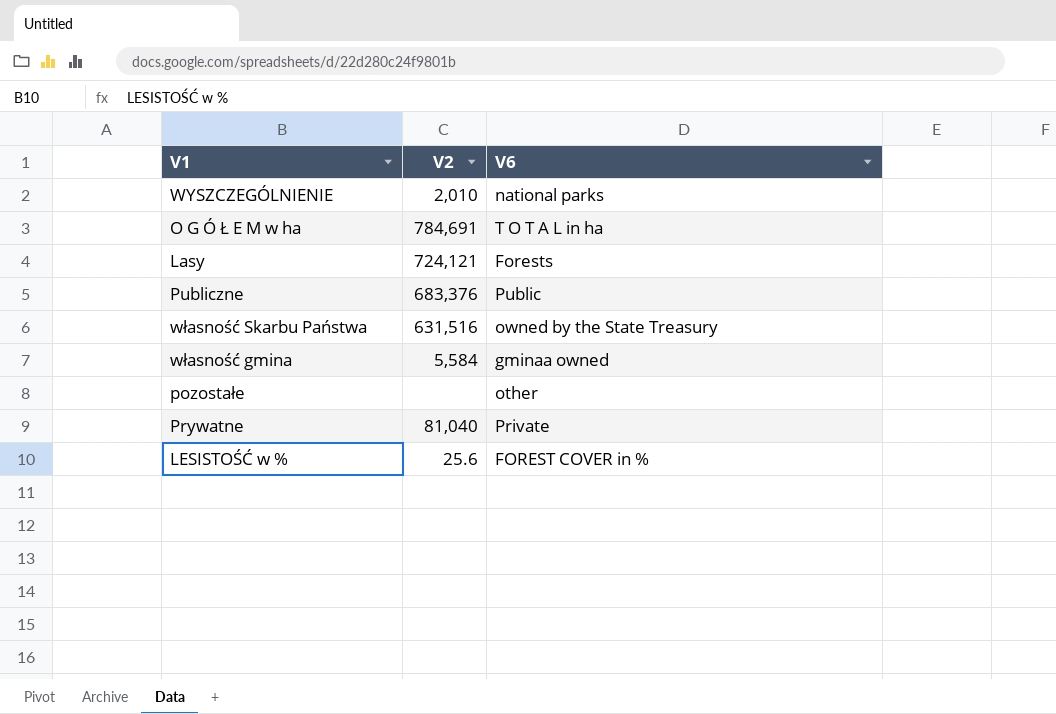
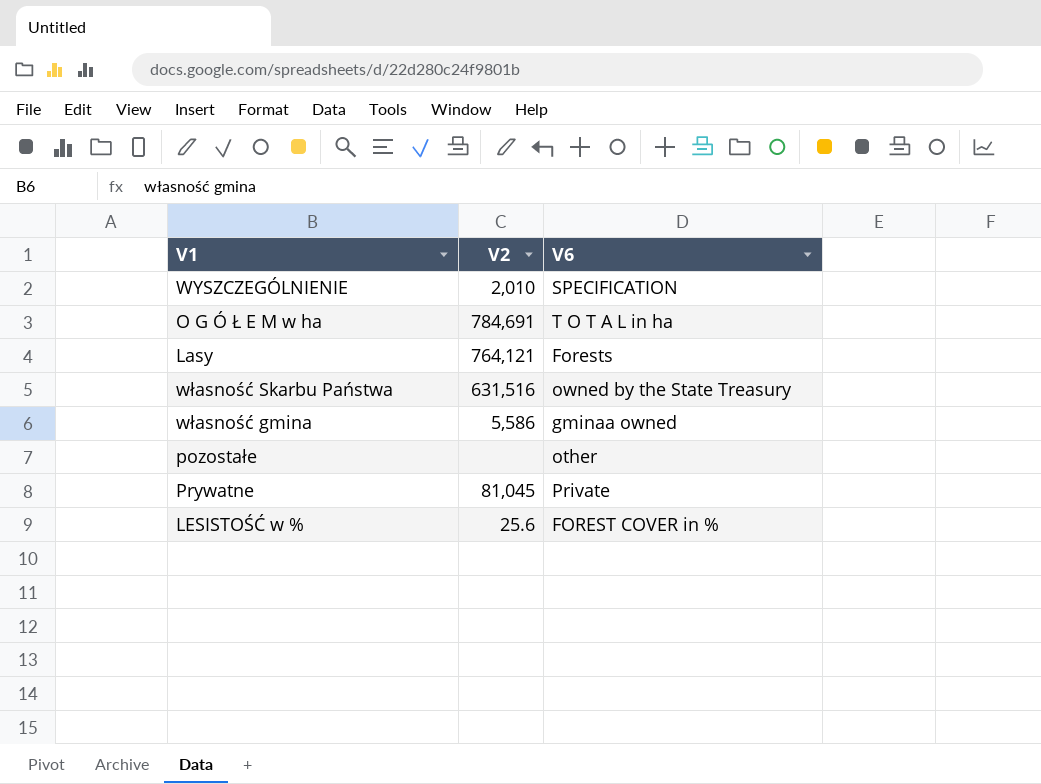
row Publiczne: 683,376 | Public -> none
WYSZCZEGÓLNIENIE | V6: national parks -> SPECIFICATION
Lasy | V2: 724,121 -> 764,121
własność gmina | V2: 5,584 -> 5,586
Prywatne | V2: 81,040 -> 81,045

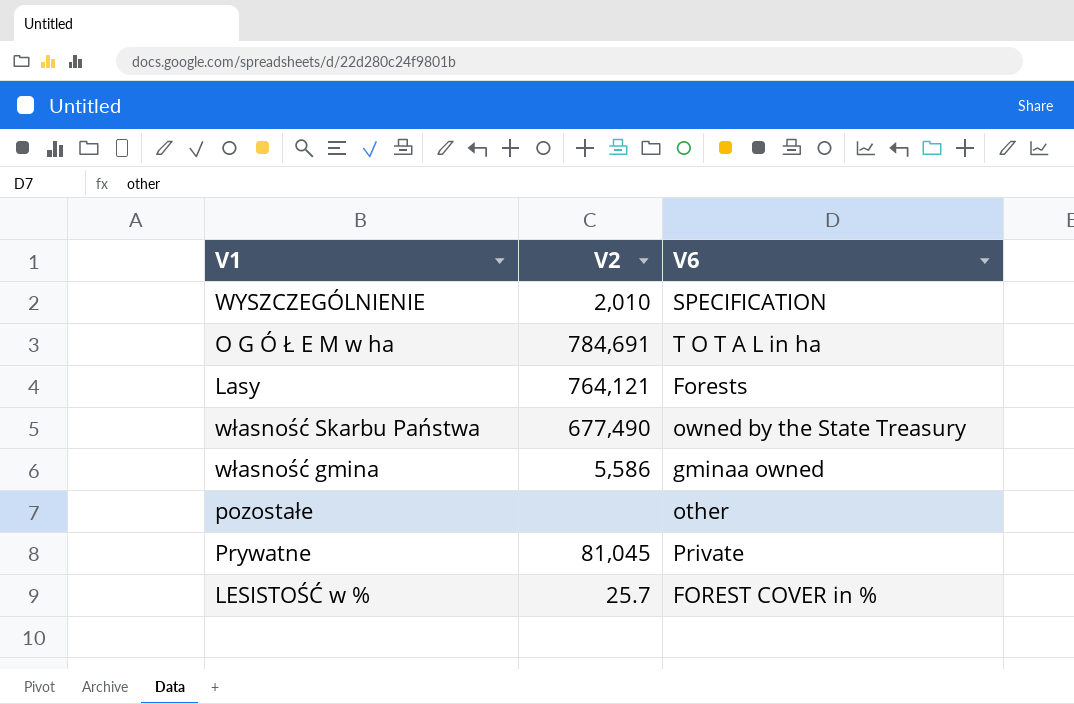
własność Skarbu Państwa | V2: 631,516 -> 677,490
LESISTOŚĆ w % | V2: 25.6 -> 25.7

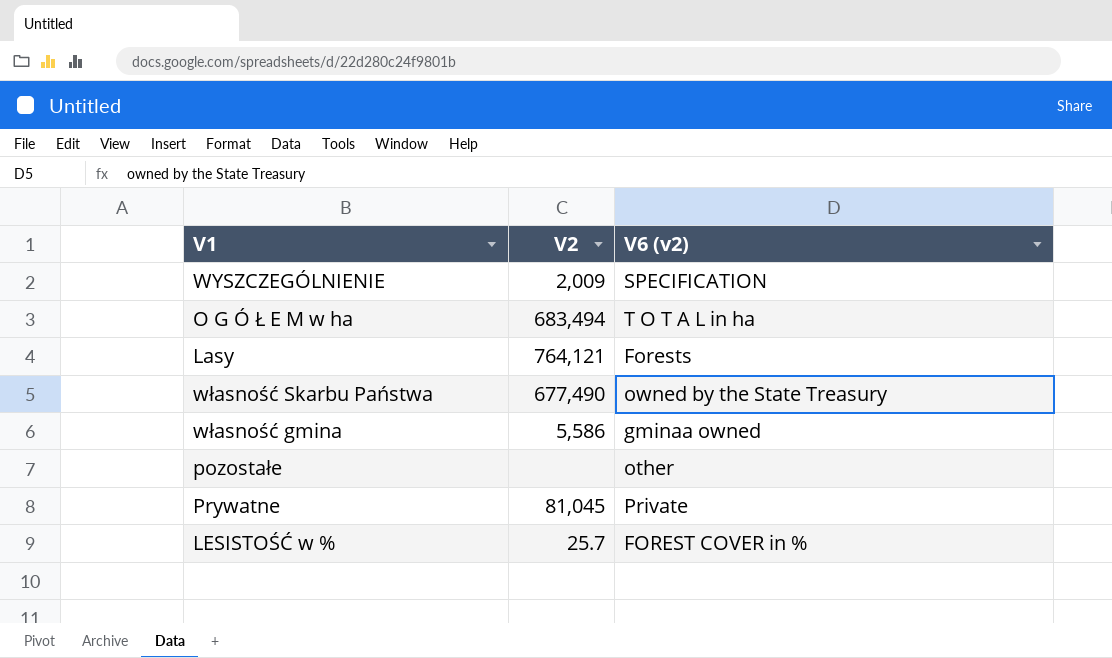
column name: V6 -> V6 (v2)
WYSZCZEGÓLNIENIE | V2: 2,010 -> 2,009
O G Ó Ł E M w ha | V2: 784,691 -> 683,494

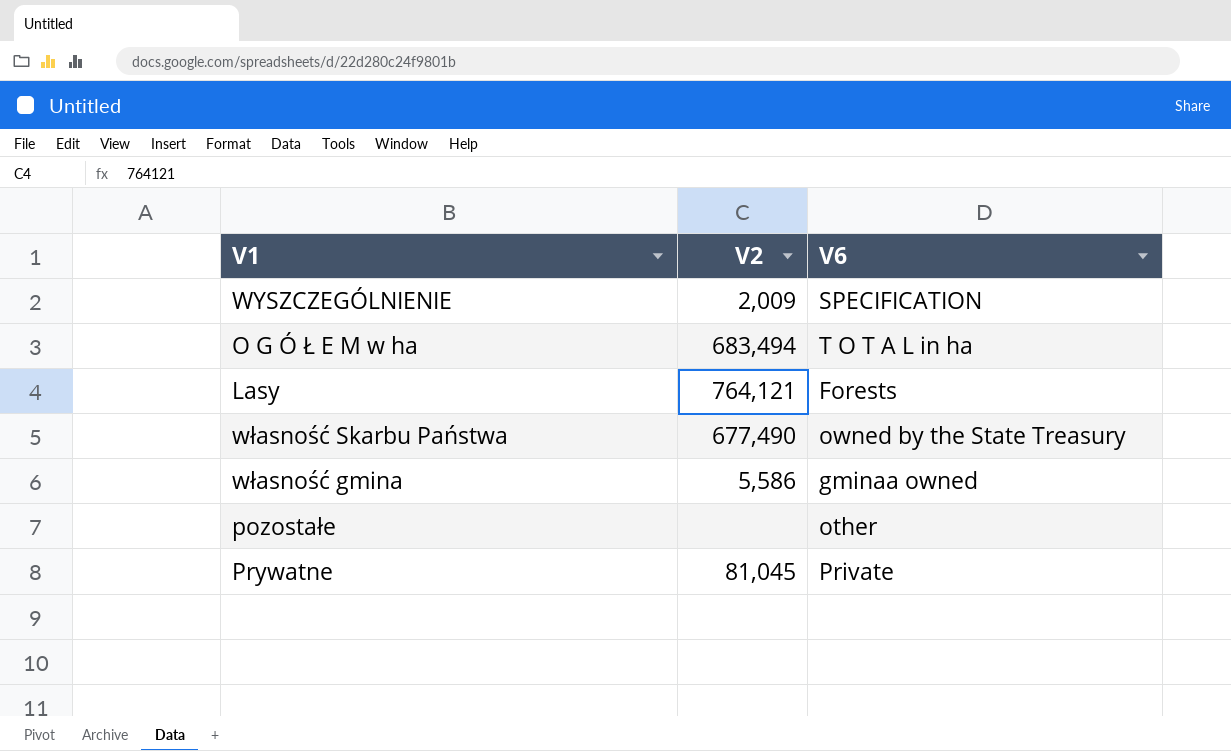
column name: V6 (v2) -> V6
row LESISTOŚĆ w %: 25.7 | FOREST COVER in % -> none

